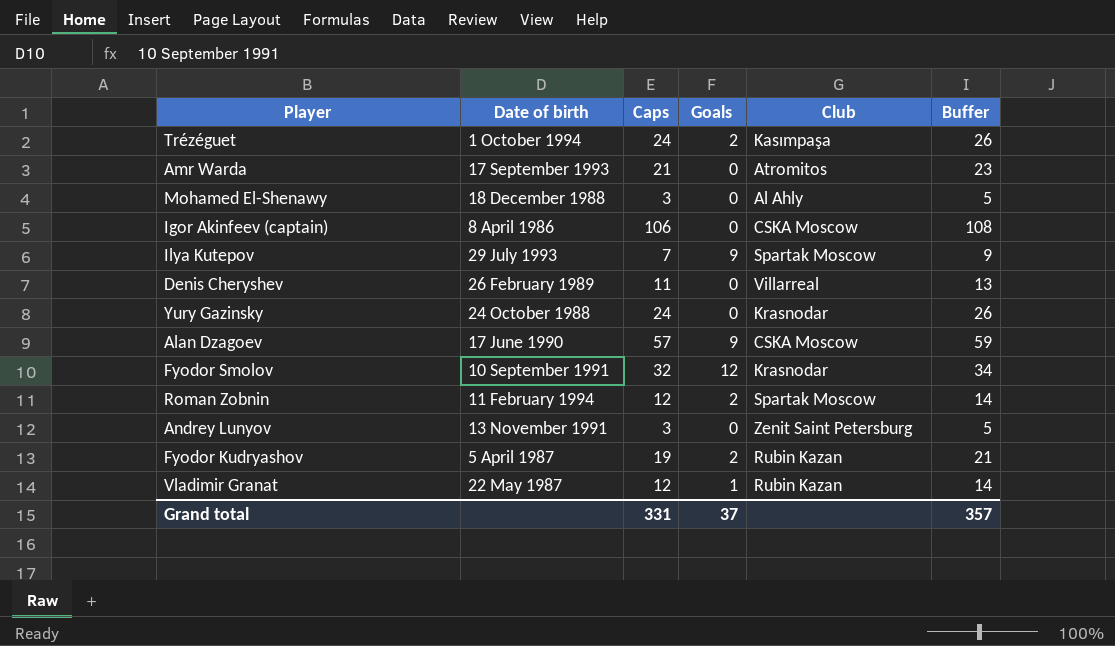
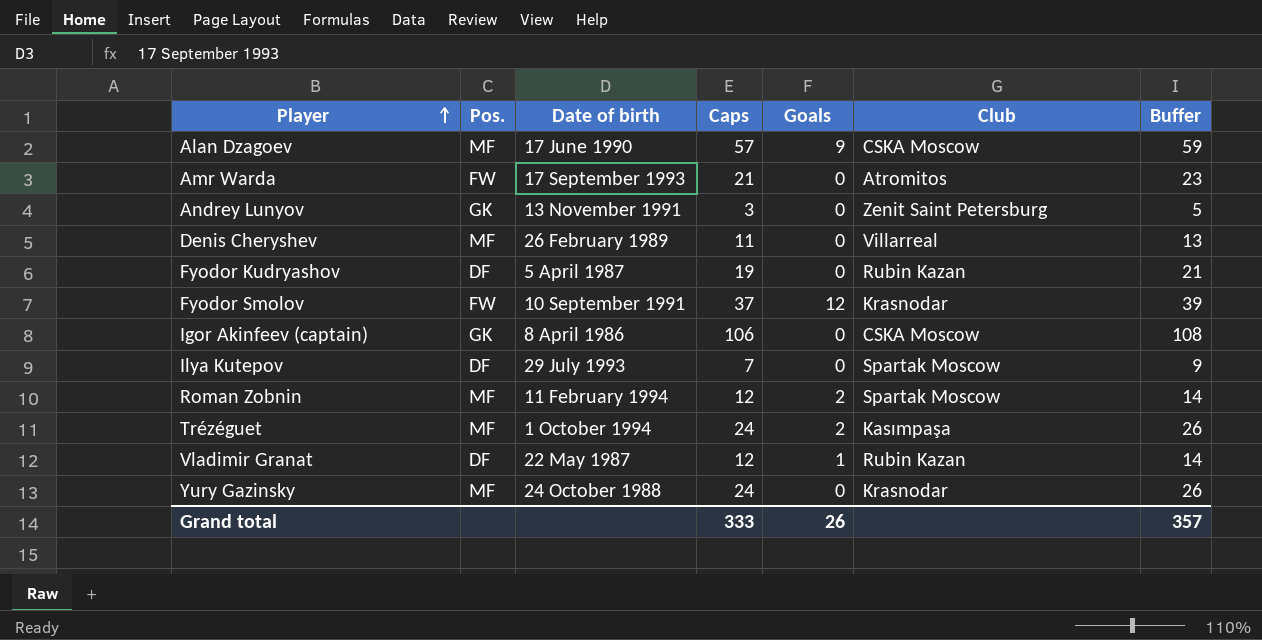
row order: none -> Player ascending
column Pos. | position: none -> 2
row Mohamed El-Shenawy: 18 December 1988 | 3 | 0 | Al Ahly | 5 -> none
Fyodor Kudryashov | Goals: 2 -> 0
Fyodor Smolov | Caps: 32 -> 37
Fyodor Smolov | Buffer: 34 -> 39
Ilya Kutepov | Goals: 9 -> 0
Grand total | Caps: 331 -> 333
Grand total | Goals: 37 -> 26

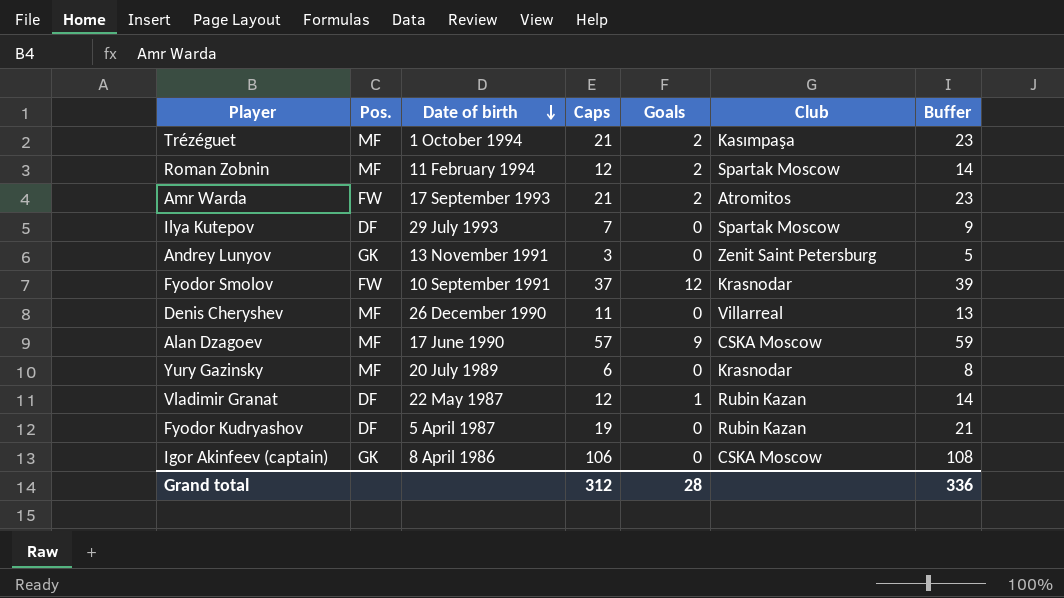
row order: Player ascending -> Date of birth descending
Trézéguet | Caps: 24 -> 21
Trézéguet | Buffer: 26 -> 23
Amr Warda | Goals: 0 -> 2
Denis Cheryshev | Date of birth: 26 February 1989 -> 26 December 1990
Yury Gazinsky | Date of birth: 24 October 1988 -> 20 July 1989
Yury Gazinsky | Caps: 24 -> 6
Yury Gazinsky | Buffer: 26 -> 8
Grand total | Caps: 333 -> 312
Grand total | Goals: 26 -> 28
Grand total | Buffer: 357 -> 336

